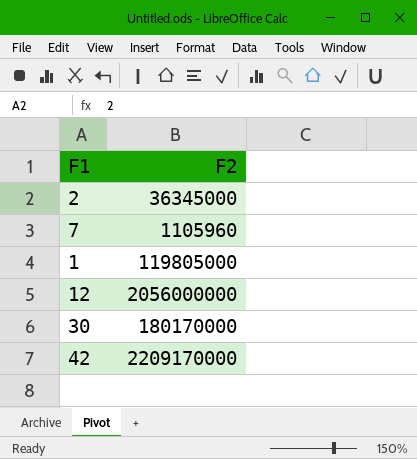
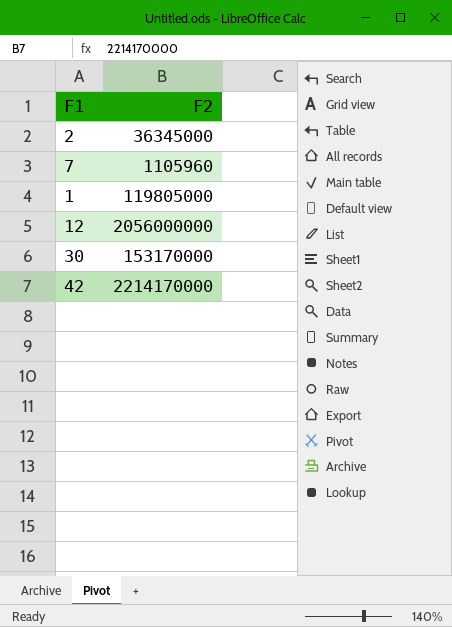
30 | F2: 180170000 -> 153170000
42 | F2: 2209170000 -> 2214170000

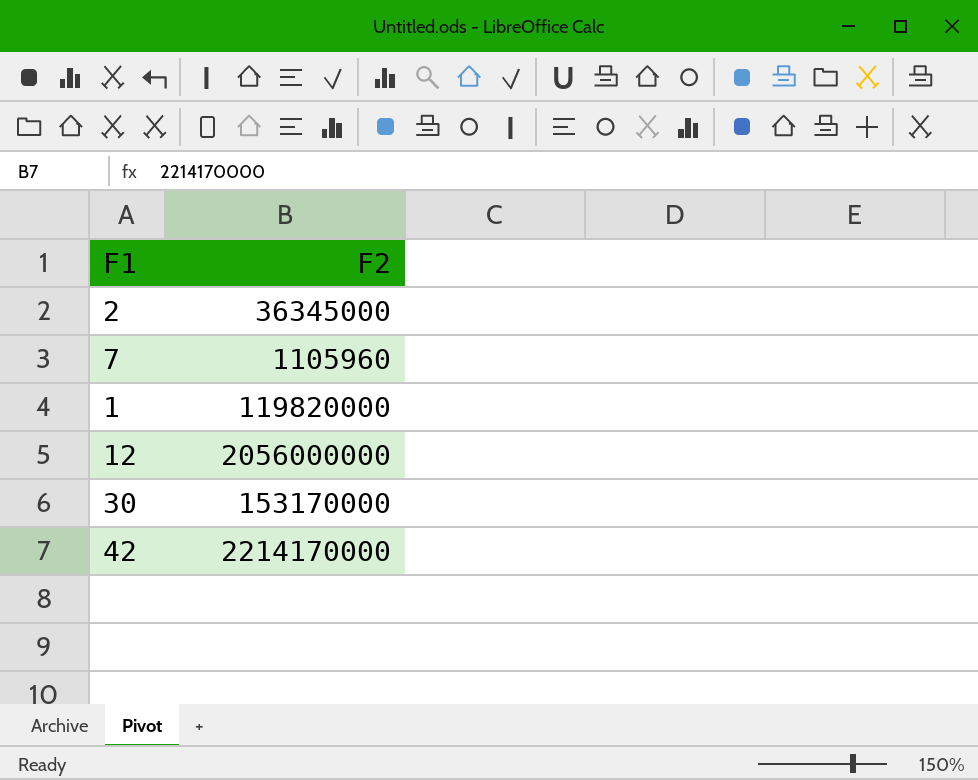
1 | F2: 119805000 -> 119820000

